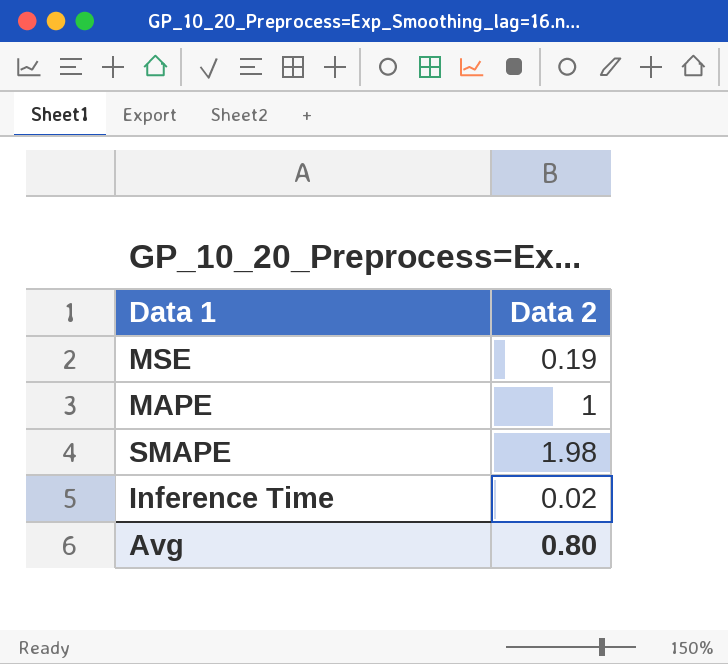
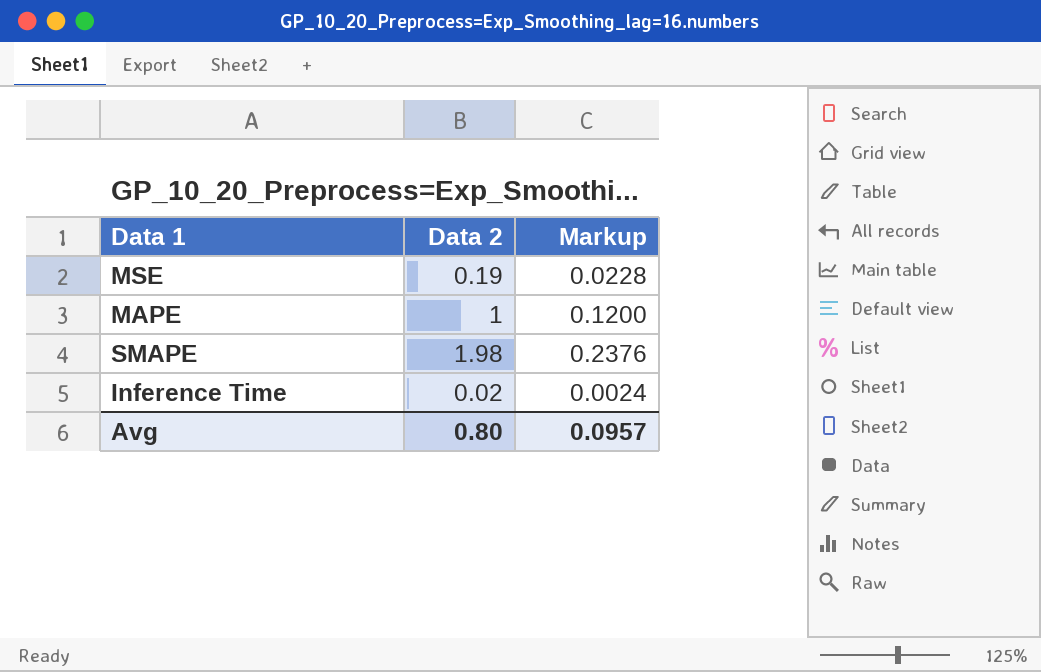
column Markup | formula: none -> [Data 2] * 0.12

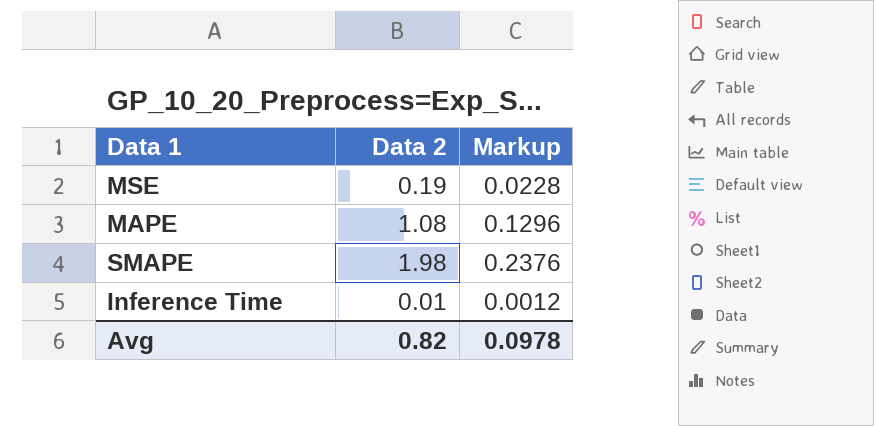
MAPE | Data 2: 1 -> 1.08
MAPE | Markup: 0.1200 -> 0.1296
Inference Time | Data 2: 0.02 -> 0.01
Inference Time | Markup: 0.0024 -> 0.0012
Avg | Data 2: 0.80 -> 0.82
Avg | Markup: 0.0957 -> 0.0978

